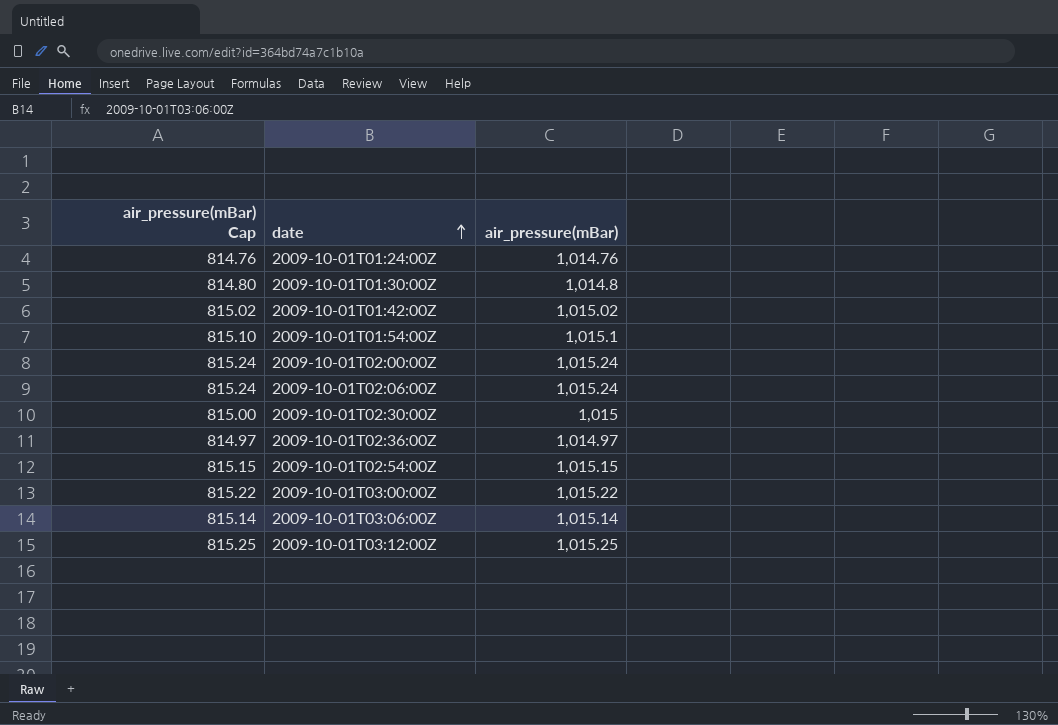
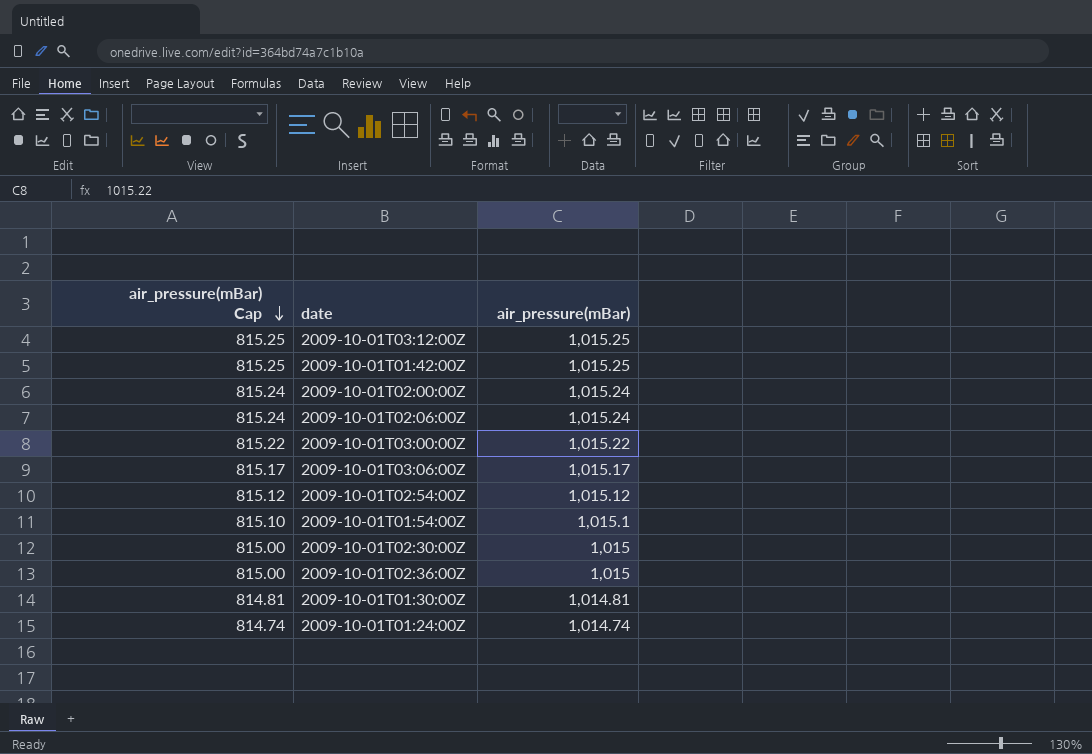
row order: date ascending -> air_pressure(mBar) Cap descending
2009-10-01T01:42:00Z | air_pressure(mBar) Cap: 815.02 -> 815.25
2009-10-01T01:42:00Z | air_pressure(mBar): 1,015.02 -> 1,015.25
2009-10-01T03:06:00Z | air_pressure(mBar) Cap: 815.14 -> 815.17
2009-10-01T03:06:00Z | air_pressure(mBar): 1,015.14 -> 1,015.17
2009-10-01T02:54:00Z | air_pressure(mBar) Cap: 815.15 -> 815.12
2009-10-01T02:54:00Z | air_pressure(mBar): 1,015.15 -> 1,015.12
2009-10-01T02:36:00Z | air_pressure(mBar) Cap: 814.97 -> 815.00
2009-10-01T02:36:00Z | air_pressure(mBar): 1,014.97 -> 1,015
2009-10-01T01:30:00Z | air_pressure(mBar) Cap: 814.80 -> 814.81
2009-10-01T01:30:00Z | air_pressure(mBar): 1,014.8 -> 1,014.81
2009-10-01T01:24:00Z | air_pressure(mBar) Cap: 814.76 -> 814.74
2009-10-01T01:24:00Z | air_pressure(mBar): 1,014.76 -> 1,014.74

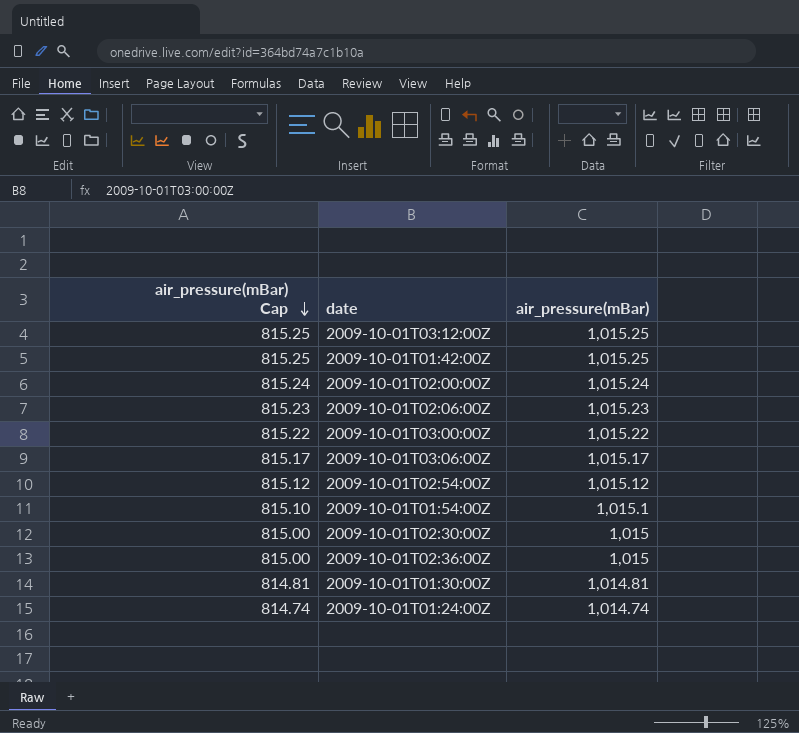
2009-10-01T02:06:00Z | air_pressure(mBar) Cap: 815.24 -> 815.23
2009-10-01T02:06:00Z | air_pressure(mBar): 1,015.24 -> 1,015.23

